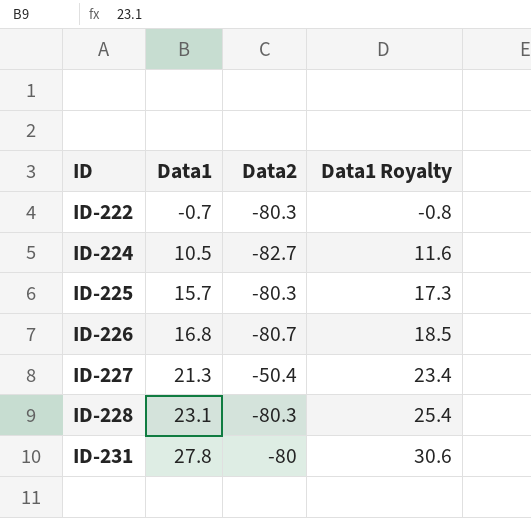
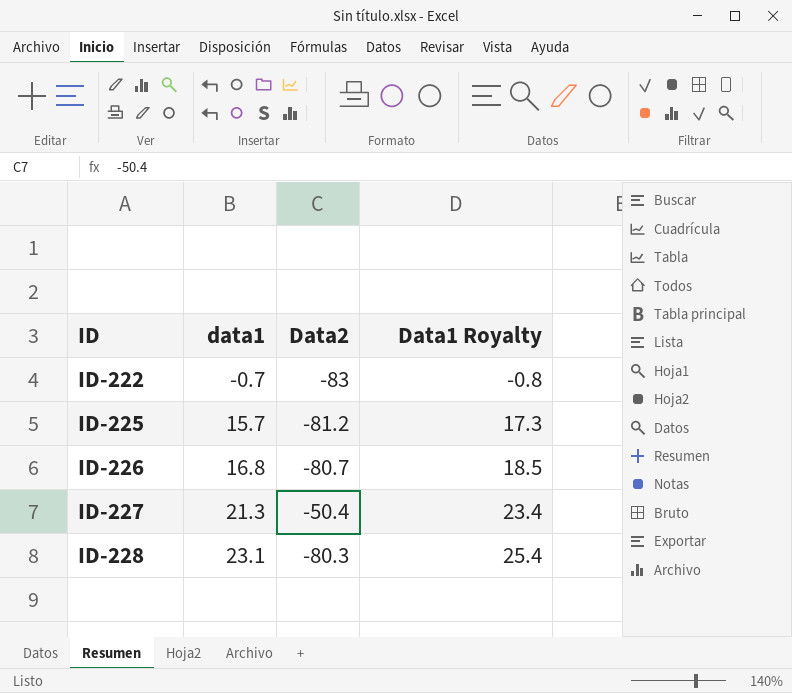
column name: Data1 -> data1
row ID-224: 10.5 | -82.7 | 11.6 -> none
row ID-231: 27.8 | -80 | 30.6 -> none
ID-222 | Data2: -80.3 -> -83
ID-225 | Data2: -80.3 -> -81.2

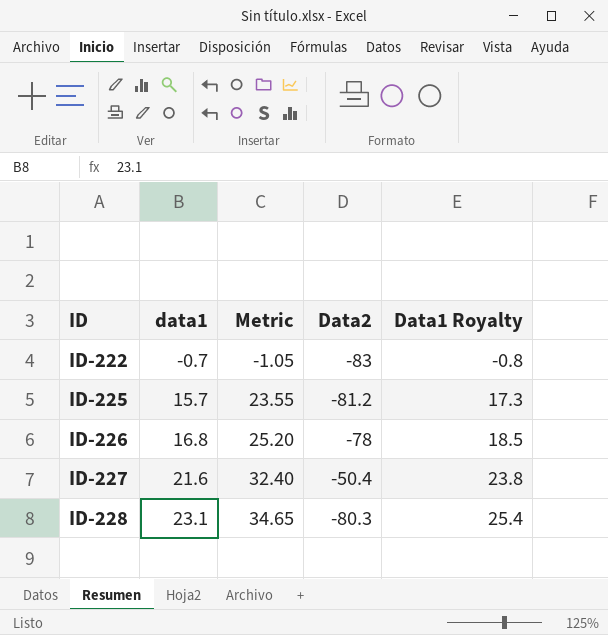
column Metric | formula: none -> [data1] * 1.5
ID-226 | Data2: -80.7 -> -78
ID-227 | data1: 21.3 -> 21.6
ID-227 | Data1 Royalty: 23.4 -> 23.8

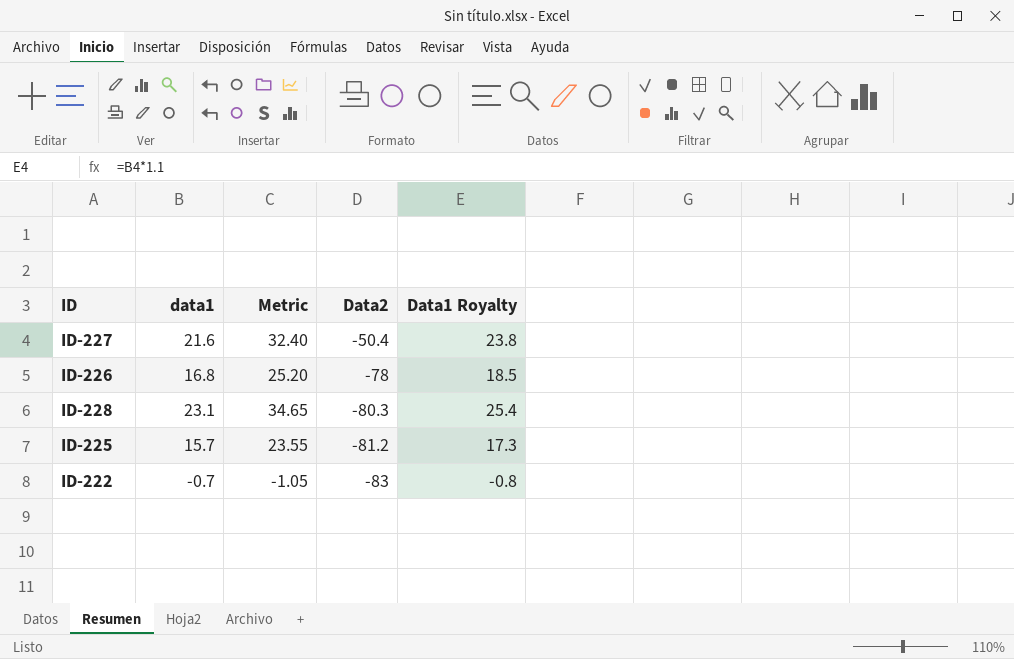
row order: ID ascending -> Data2 descending

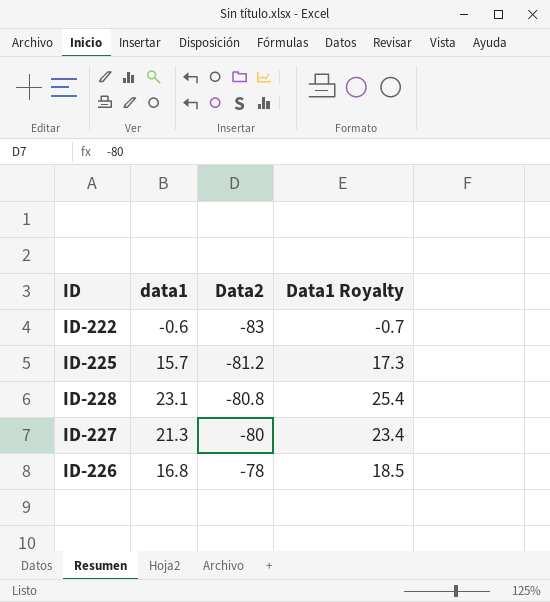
row order: Data2 descending -> Data2 ascending
column Metric | formula: [data1] * 1.5 -> none
ID-222 | data1: -0.7 -> -0.6
ID-222 | Data1 Royalty: -0.8 -> -0.7
ID-228 | Data2: -80.3 -> -80.8
ID-227 | data1: 21.6 -> 21.3
ID-227 | Data2: -50.4 -> -80
ID-227 | Data1 Royalty: 23.8 -> 23.4

